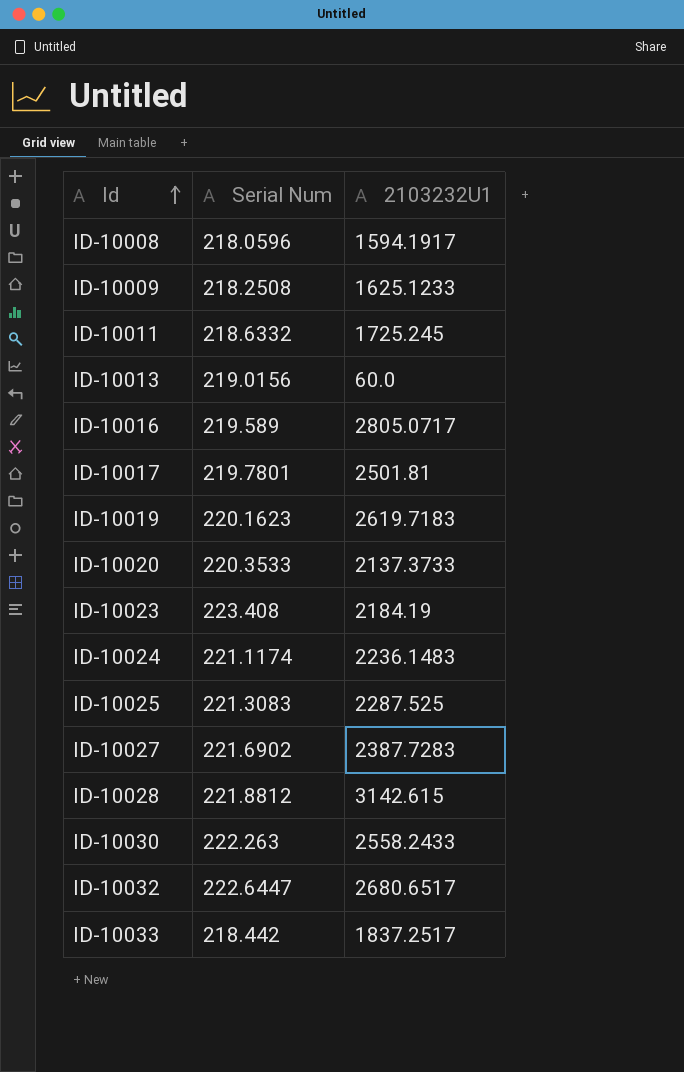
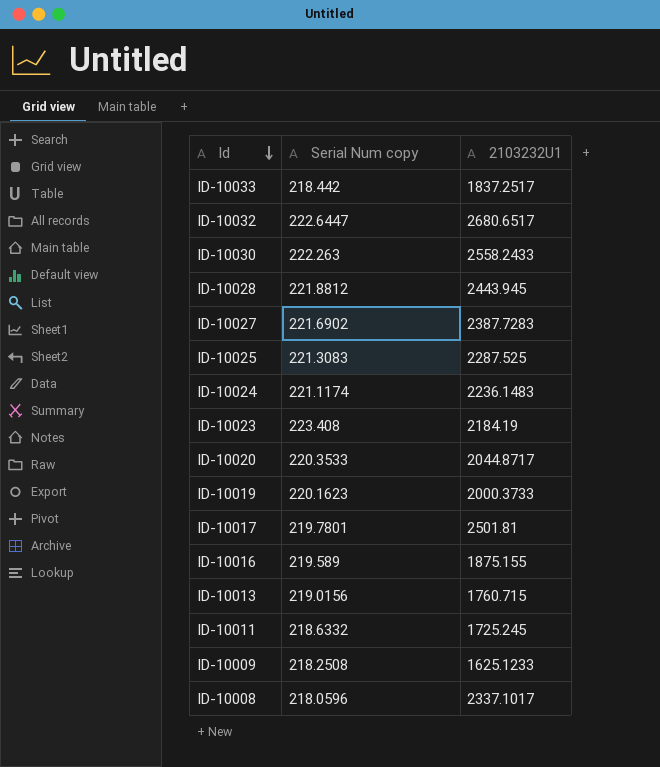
row order: Id ascending -> Id descending
column name: Serial Num -> Serial Num copy
ID-10028 | 2103232U1: 3142.615 -> 2443.945
ID-10020 | 2103232U1: 2137.3733 -> 2044.8717
ID-10019 | 2103232U1: 2619.7183 -> 2000.3733
ID-10016 | 2103232U1: 2805.0717 -> 1875.155
ID-10013 | 2103232U1: 60.0 -> 1760.715
ID-10008 | 2103232U1: 1594.1917 -> 2337.1017

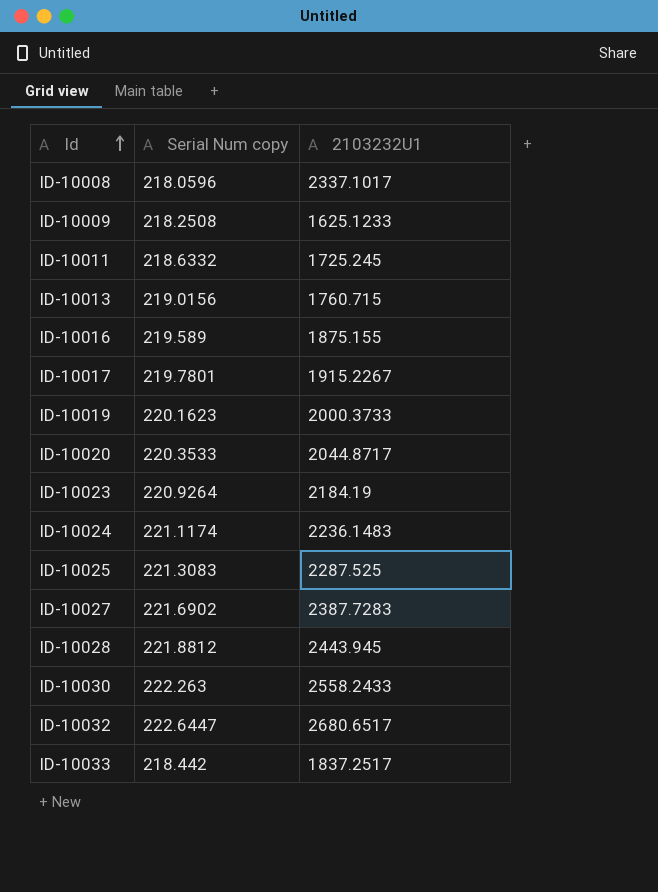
row order: Id descending -> Id ascending
ID-10017 | 2103232U1: 2501.81 -> 1915.2267
ID-10023 | Serial Num copy: 223.408 -> 220.9264

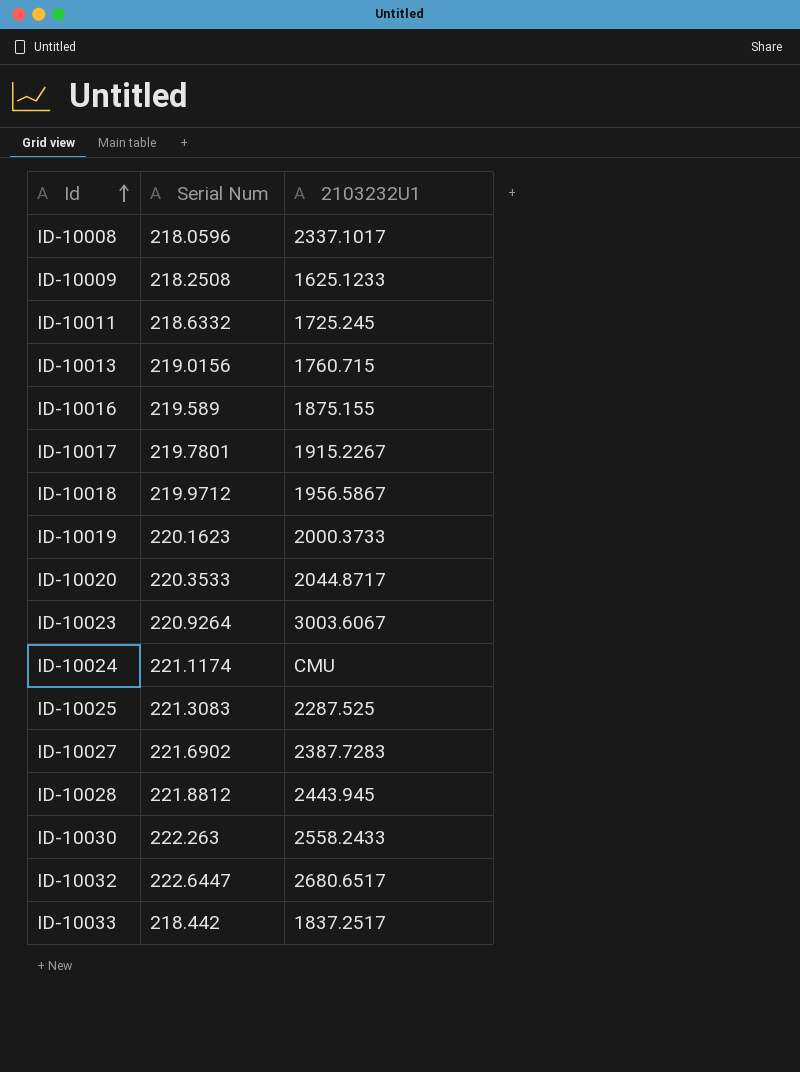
column name: Serial Num copy -> Serial Num
row ID-10018: none -> 219.9712 | 1956.5867
ID-10023 | 2103232U1: 2184.19 -> 3003.6067
ID-10024 | 2103232U1: 2236.1483 -> CMU

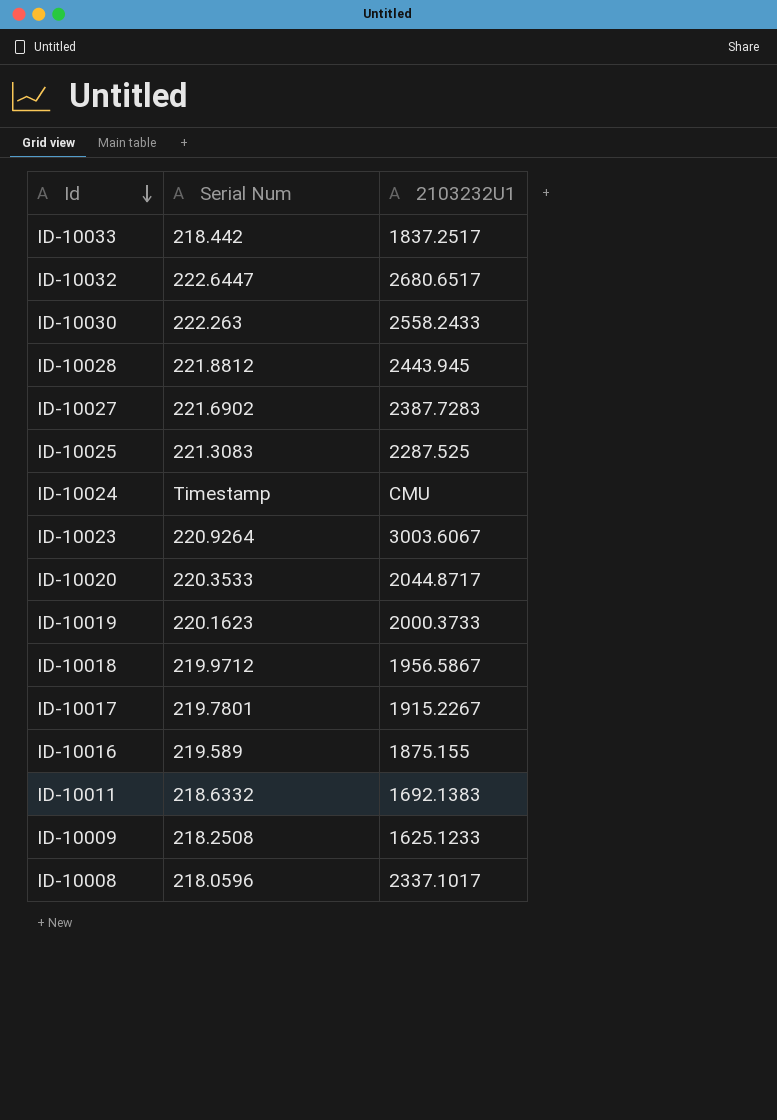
row order: Id ascending -> Id descending
row ID-10013: 219.0156 | 1760.715 -> none
ID-10024 | Serial Num: 221.1174 -> Timestamp
ID-10011 | 2103232U1: 1725.245 -> 1692.1383

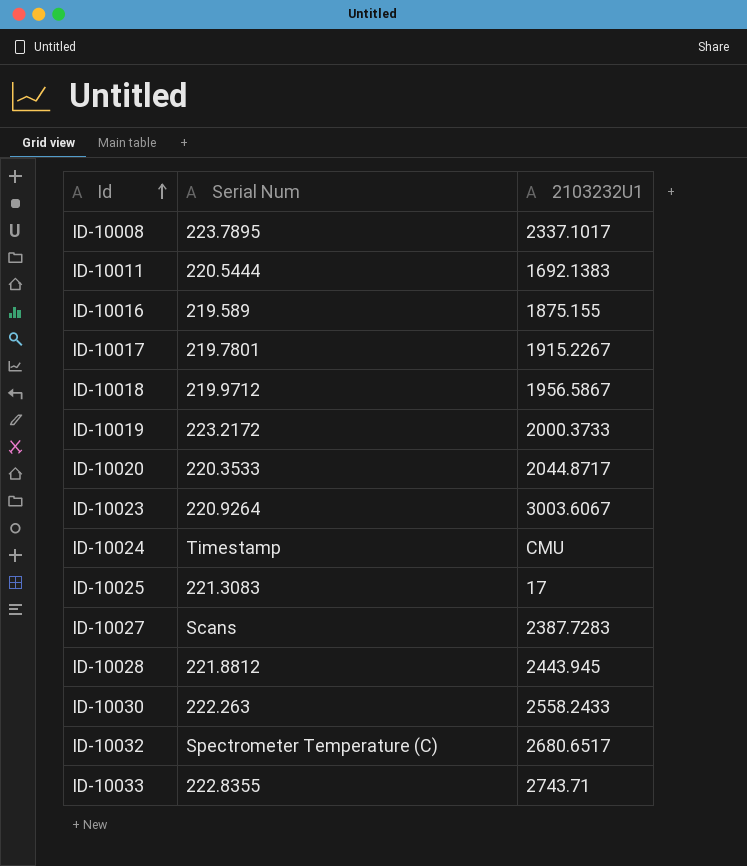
row order: Id descending -> Id ascending
row ID-10009: 218.2508 | 1625.1233 -> none
ID-10008 | Serial Num: 218.0596 -> 223.7895
ID-10011 | Serial Num: 218.6332 -> 220.5444
ID-10019 | Serial Num: 220.1623 -> 223.2172
ID-10025 | 2103232U1: 2287.525 -> 17
ID-10027 | Serial Num: 221.6902 -> Scans
ID-10032 | Serial Num: 222.6447 -> Spectrometer Temperature (C)
ID-10033 | Serial Num: 218.442 -> 222.8355
ID-10033 | 2103232U1: 1837.2517 -> 2743.71

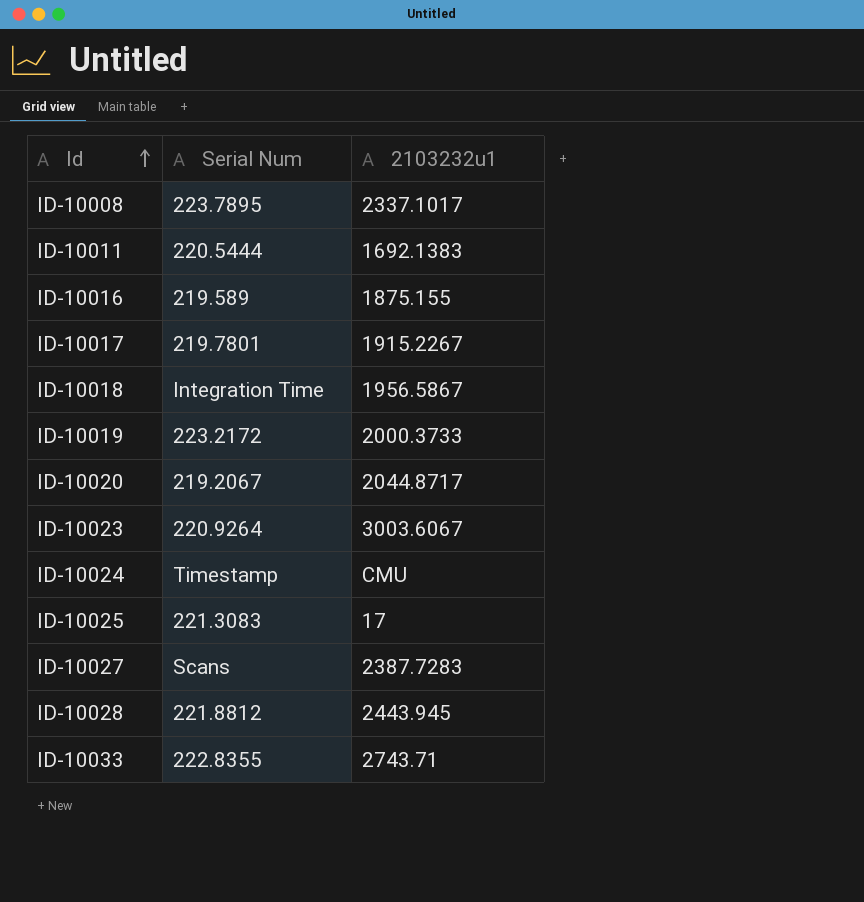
column name: 2103232U1 -> 2103232u1
row ID-10030: 222.263 | 2558.2433 -> none
row ID-10032: Spectrometer Temperature (C) | 2680.6517 -> none
ID-10018 | Serial Num: 219.9712 -> Integration Time
ID-10020 | Serial Num: 220.3533 -> 219.2067

